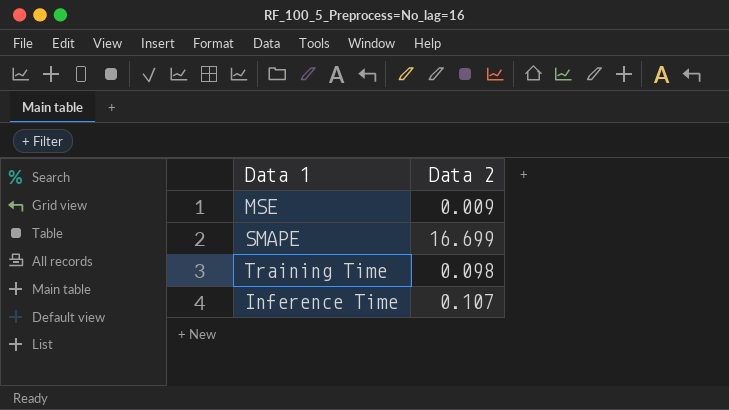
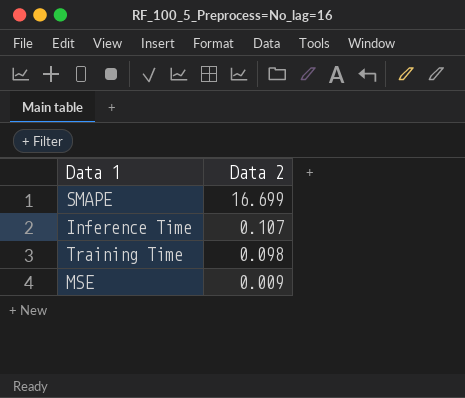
row order: none -> Data 2 descending

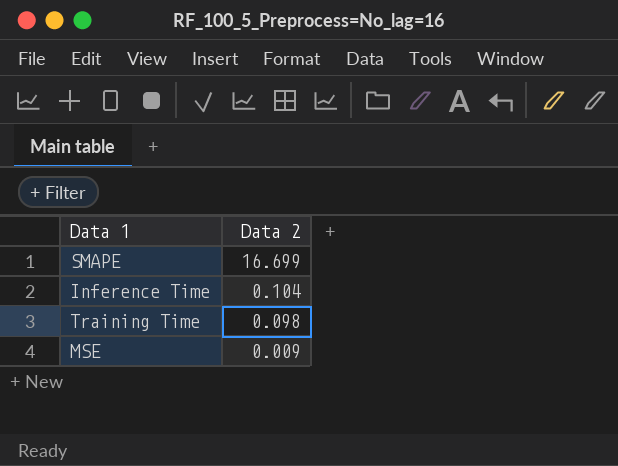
Inference Time | Data 2: 0.107 -> 0.104

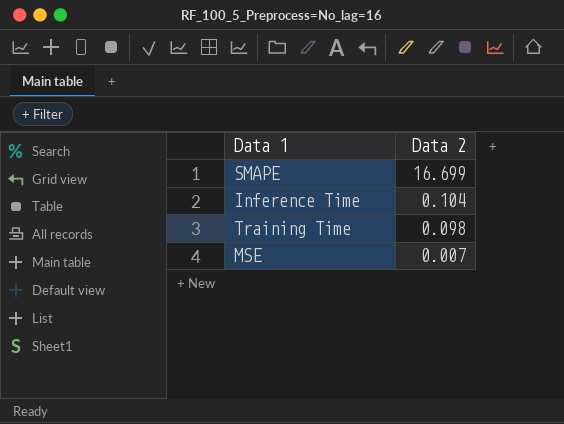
MSE | Data 2: 0.009 -> 0.007

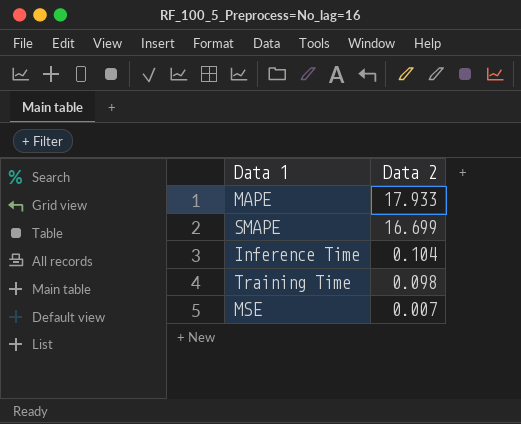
row MAPE: none -> 17.933

